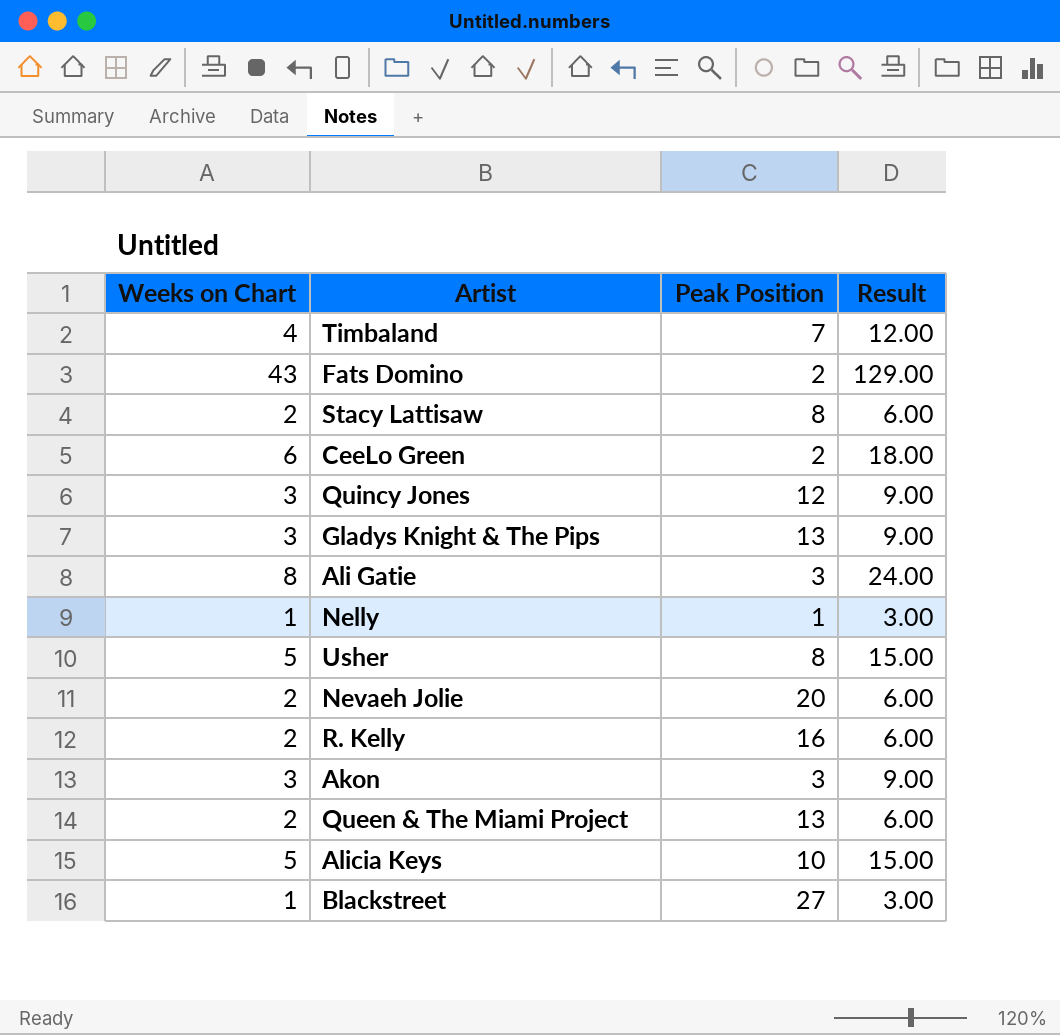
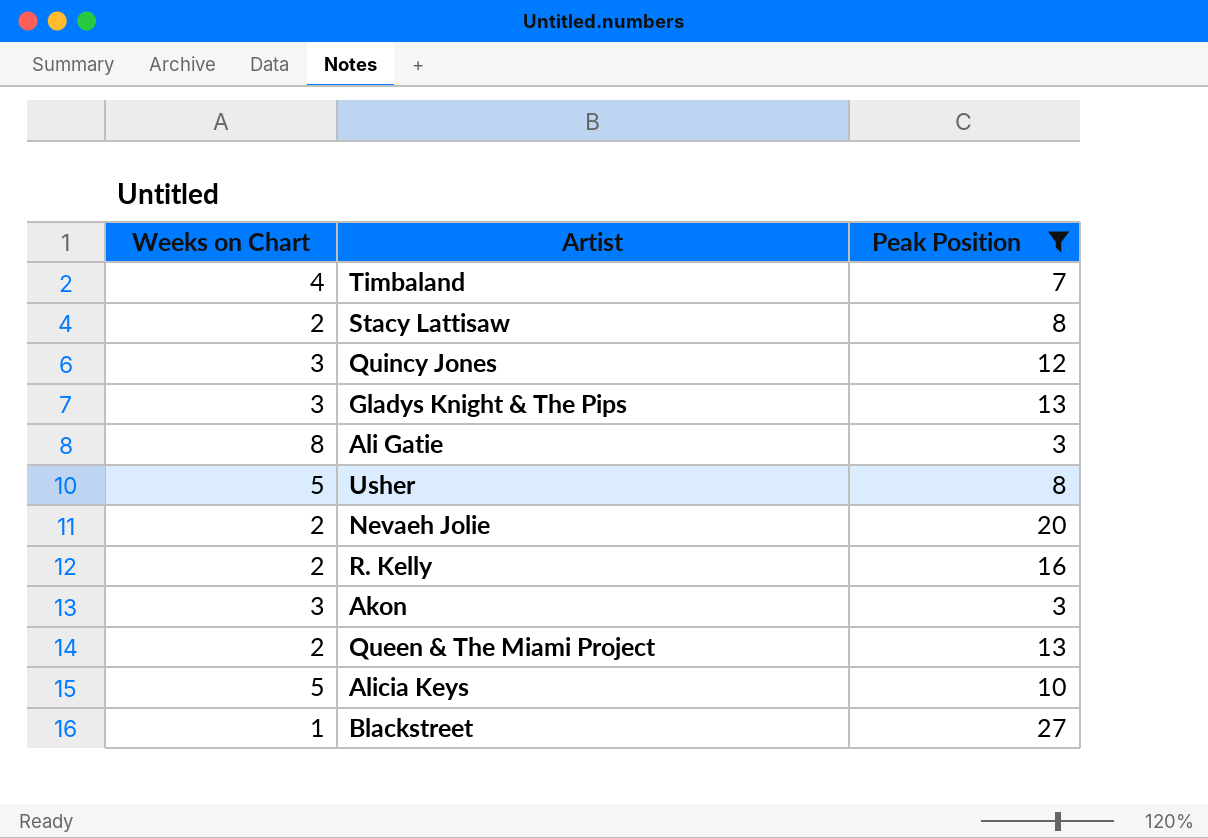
filter: none -> Peak Position >= 3
column Result | formula: [Weeks on Chart] * 3 -> none

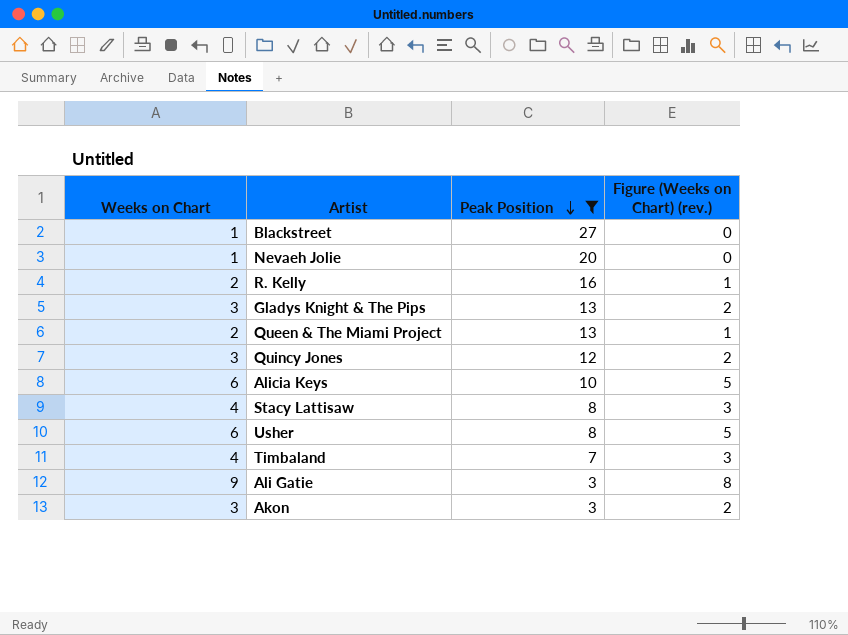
row order: none -> Peak Position descending
column Figure (Weeks on Chart) (rev.) | formula: none -> [Weeks on Chart] - 1
Nevaeh Jolie | Weeks on Chart: 2 -> 1
Alicia Keys | Weeks on Chart: 5 -> 6
Stacy Lattisaw | Weeks on Chart: 2 -> 4
Usher | Weeks on Chart: 5 -> 6
Ali Gatie | Weeks on Chart: 8 -> 9

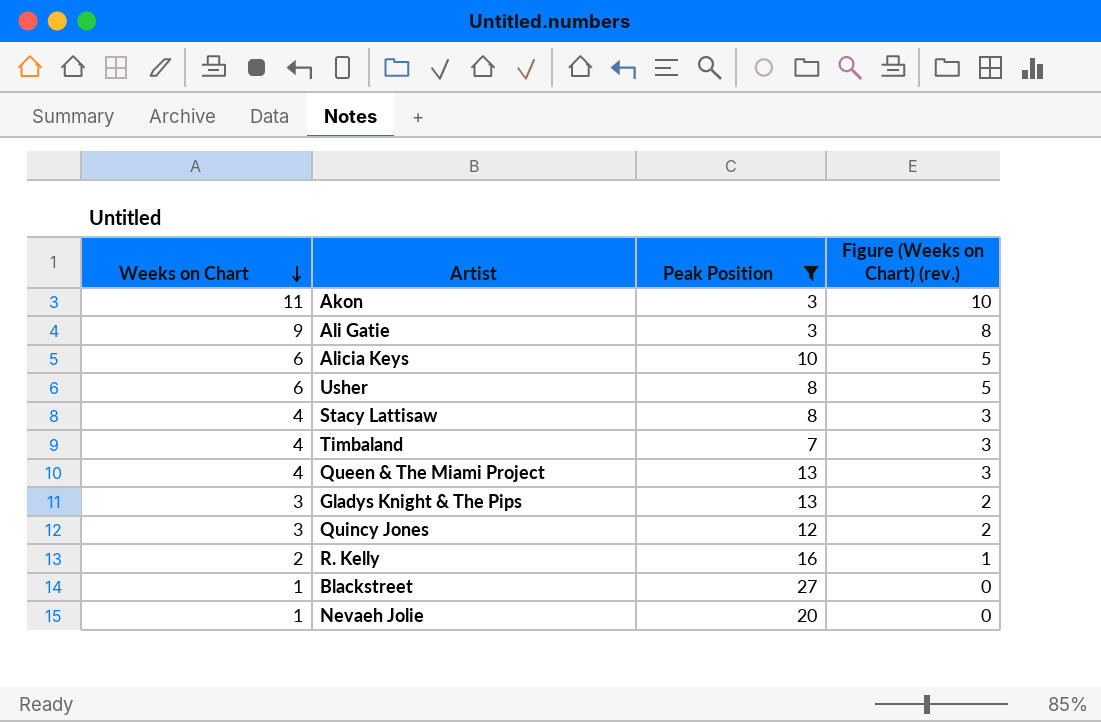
row order: Peak Position descending -> Weeks on Chart descending
Akon | Weeks on Chart: 3 -> 11
Akon | Figure (Weeks on Chart) (rev.): 2 -> 10
Queen & The Miami Project | Weeks on Chart: 2 -> 4
Queen & The Miami Project | Figure (Weeks on Chart) (rev.): 1 -> 3

